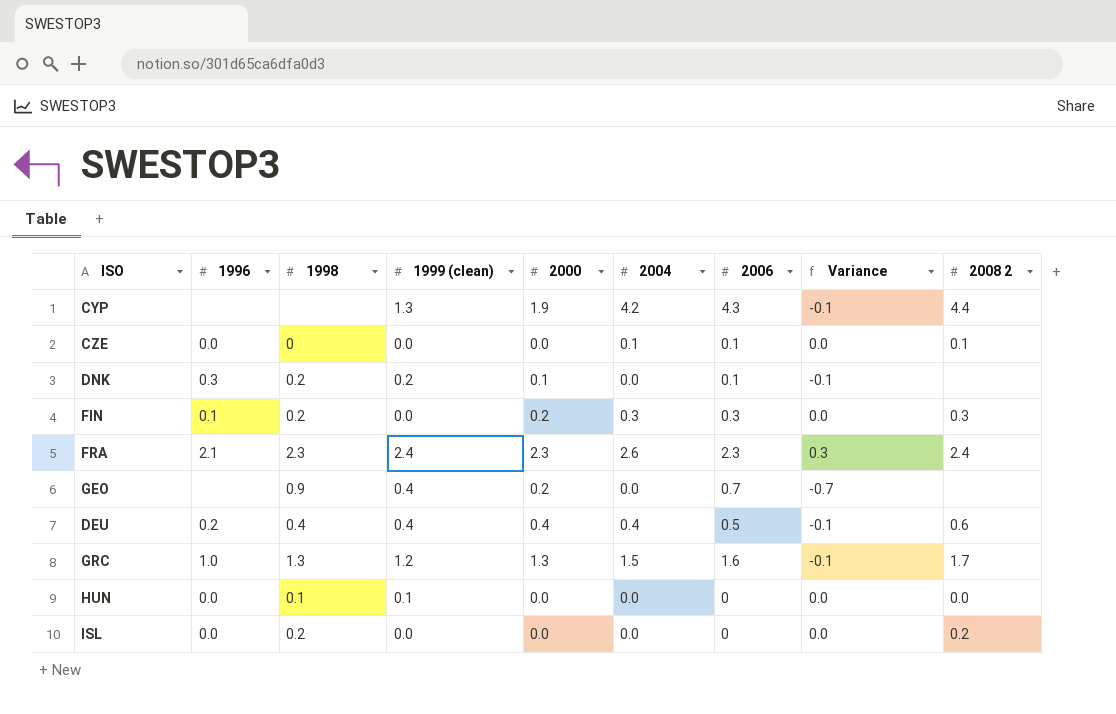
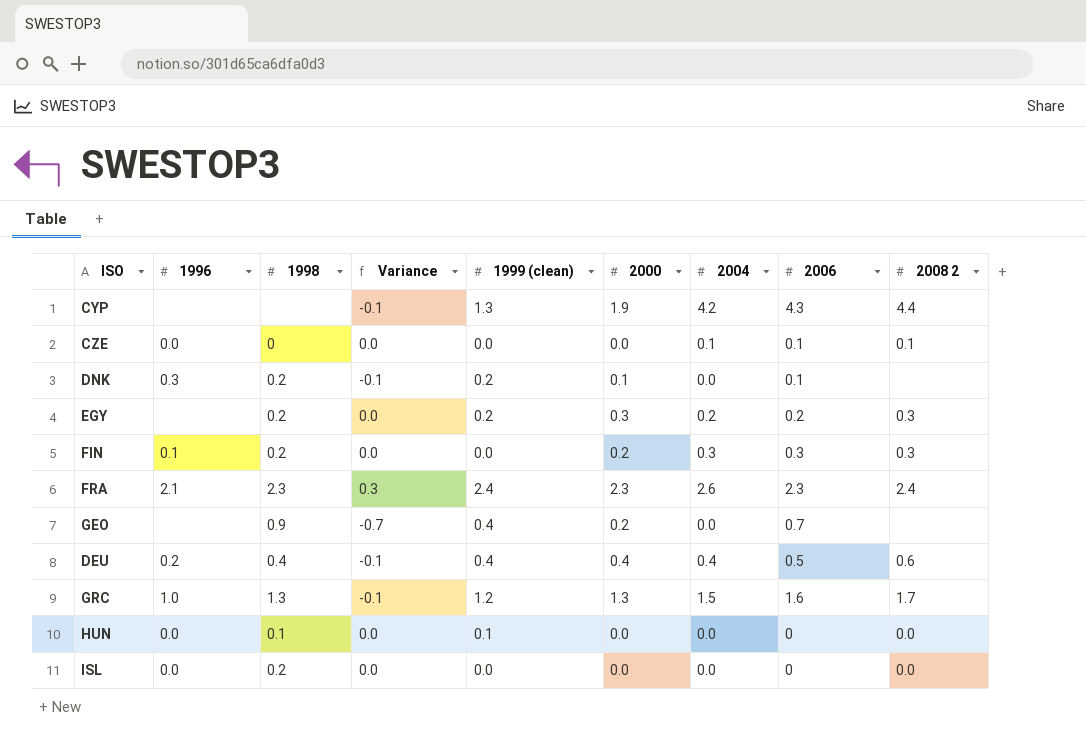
column Variance | position: 8 -> 4
row EGY: none -> none | 0.2 | 0.0 | 0.2 | 0.3 | 0.2 | 0.2 | 0.3
ISL | 2008 2: 0.2 -> 0.0

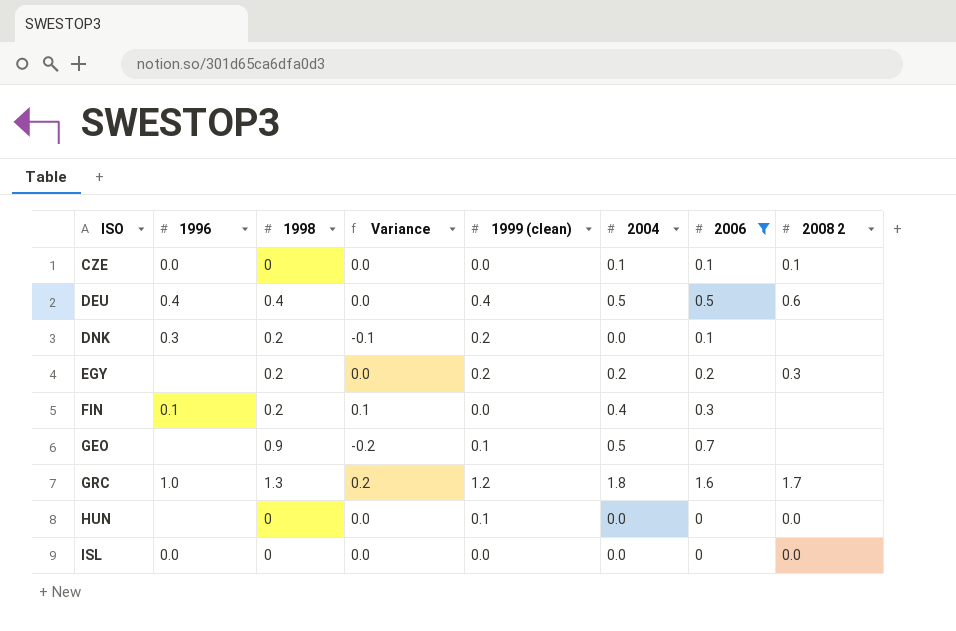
filter: none -> 2006 <= 1.6
row order: none -> ISO ascending
column 2000 | position: 6 -> none
DEU | 1996: 0.2 -> 0.4
DEU | Variance: -0.1 -> 0.0
DEU | 2004: 0.4 -> 0.5
FIN | Variance: 0.0 -> 0.1
FIN | 2004: 0.3 -> 0.4
FIN | 2008 2: 0.3 -> none
GEO | Variance: -0.7 -> -0.2
GEO | 1999 (clean): 0.4 -> 0.1
GEO | 2004: 0.0 -> 0.5
GRC | Variance: -0.1 -> 0.2
GRC | 2004: 1.5 -> 1.8
HUN | 1996: 0.0 -> none
HUN | 1998: 0.1 -> 0
ISL | 1998: 0.2 -> 0

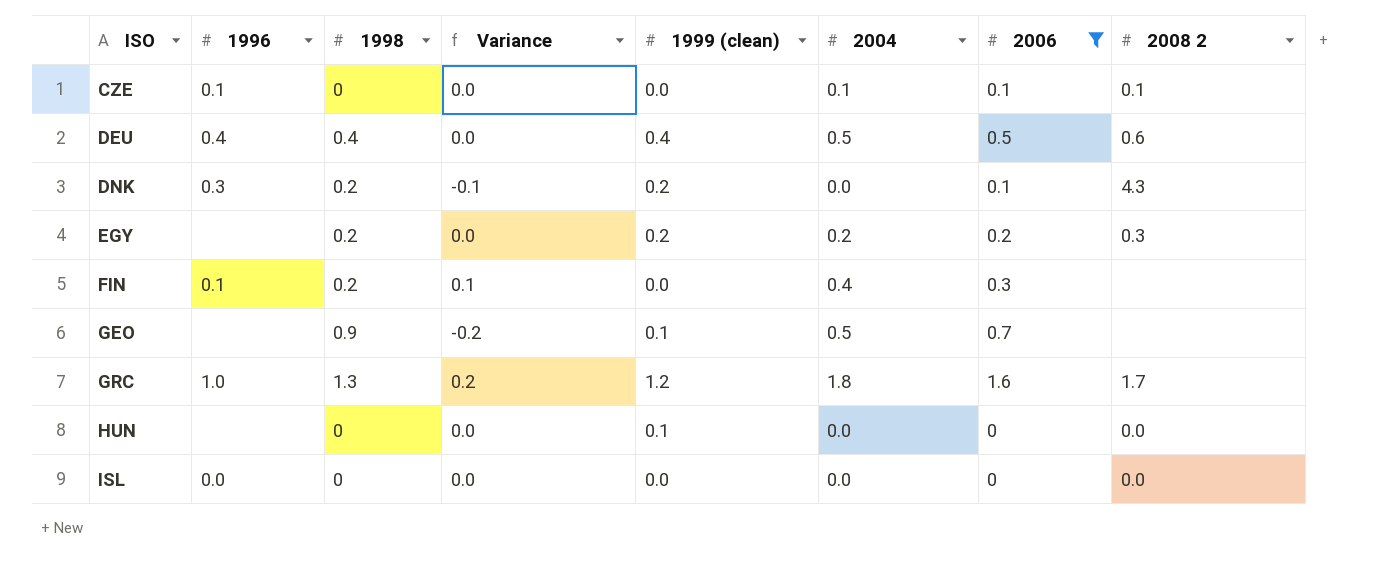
CZE | 1996: 0.0 -> 0.1
DNK | 2008 2: none -> 4.3

